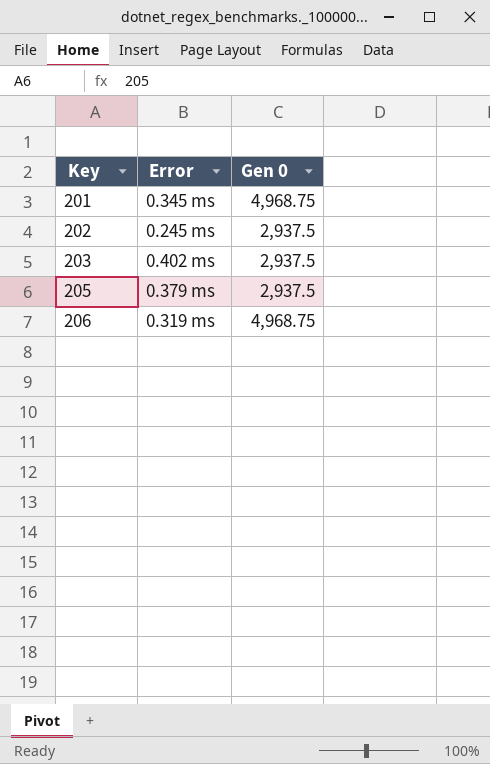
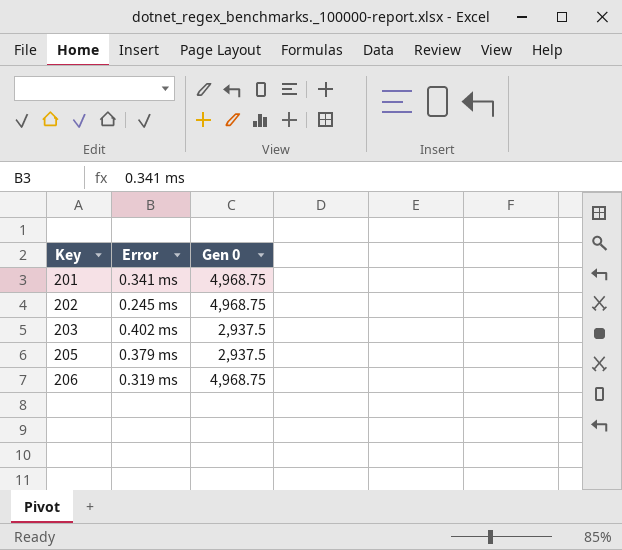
201 | Error: 0.345 ms -> 0.341 ms
202 | Gen 0: 2,937.5 -> 4,968.75

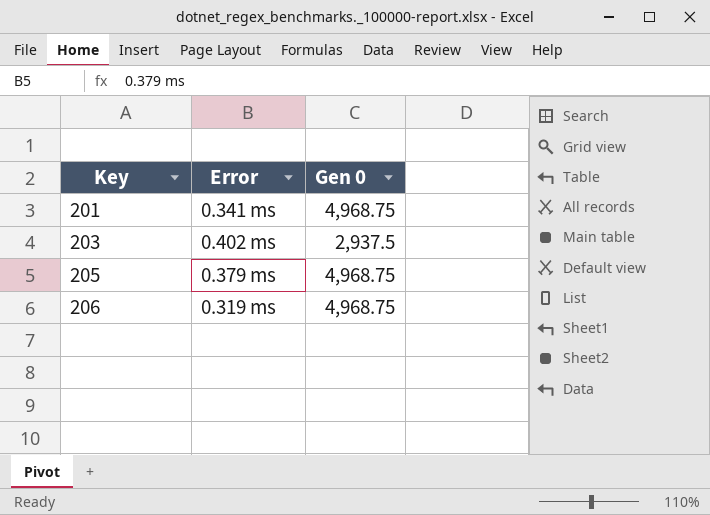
row 202: 0.245 ms | 4,968.75 -> none
205 | Gen 0: 2,937.5 -> 4,968.75

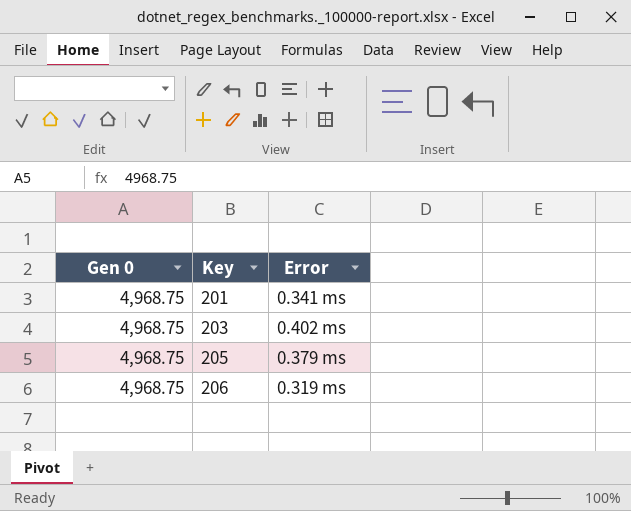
column Gen 0 | position: 3 -> 1
203 | Gen 0: 2,937.5 -> 4,968.75

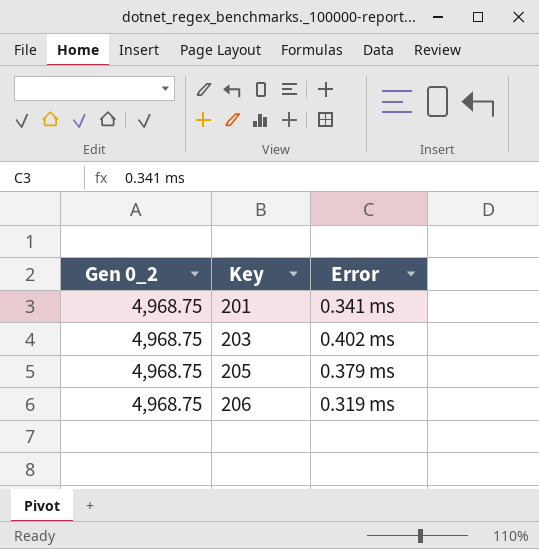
column name: Gen 0 -> Gen 0_2

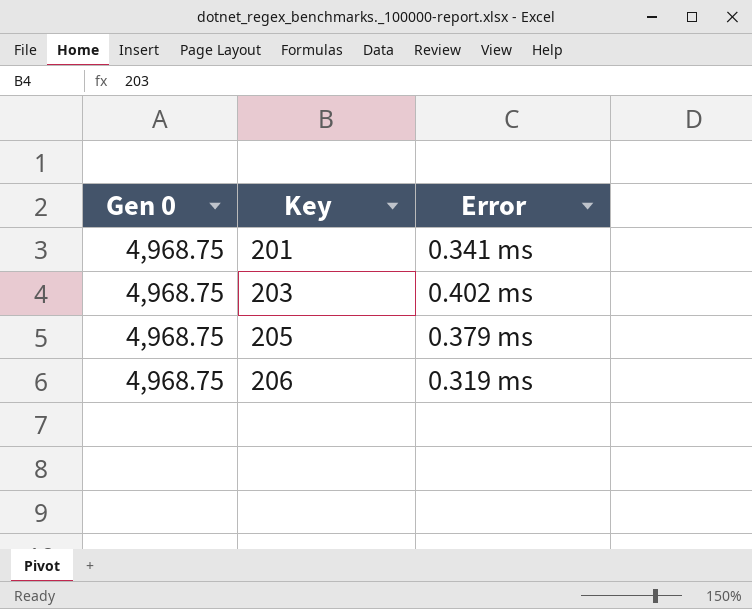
column name: Gen 0_2 -> Gen 0

